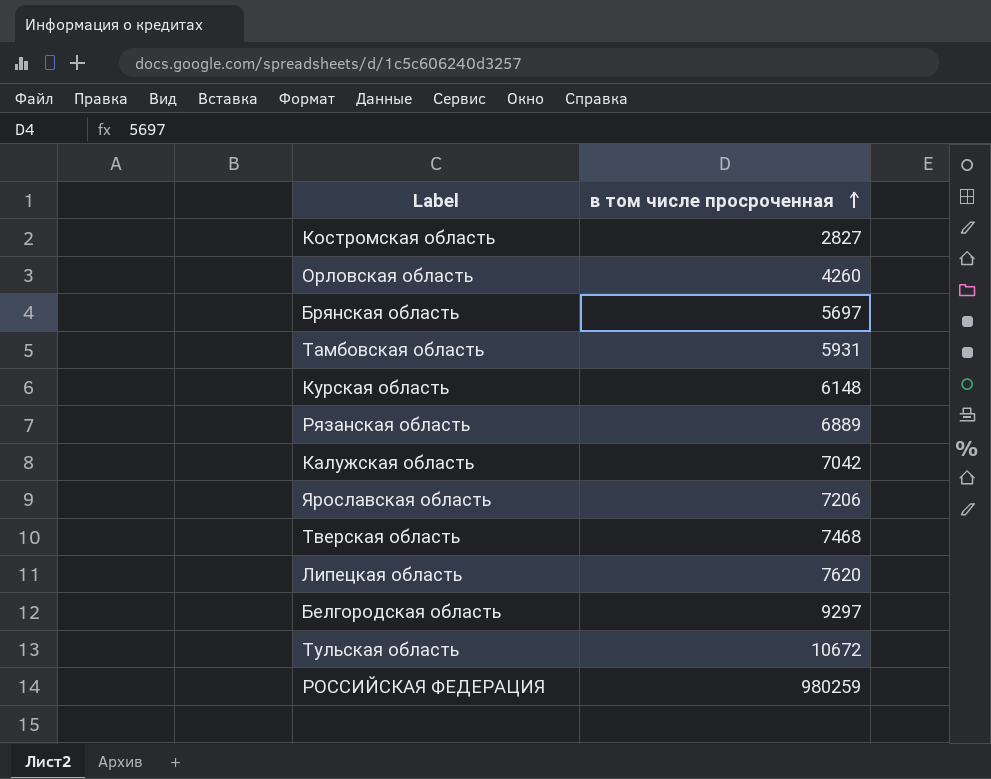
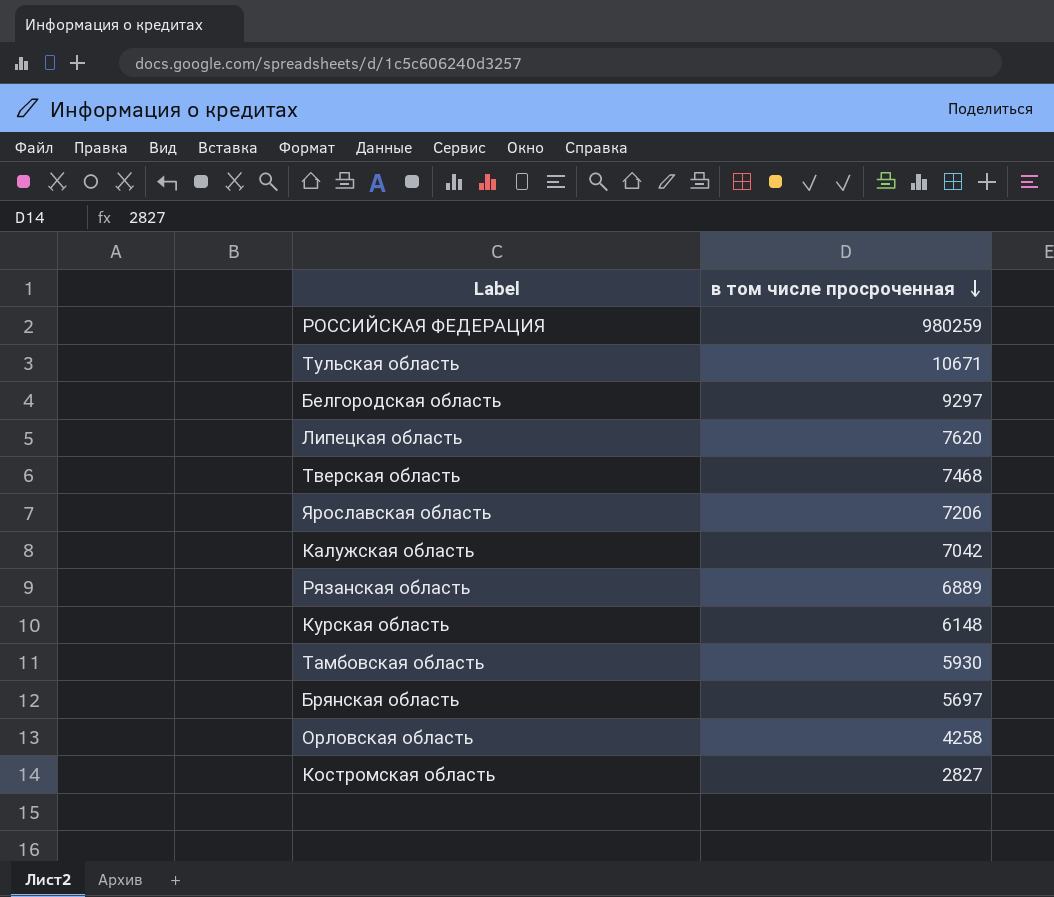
row order: в том числе просроченная ascending -> в том числе просроченная descending
Тульская область | в том числе просроченная: 10672 -> 10671
Тамбовская область | в том числе просроченная: 5931 -> 5930
Орловская область | в том числе просроченная: 4260 -> 4258

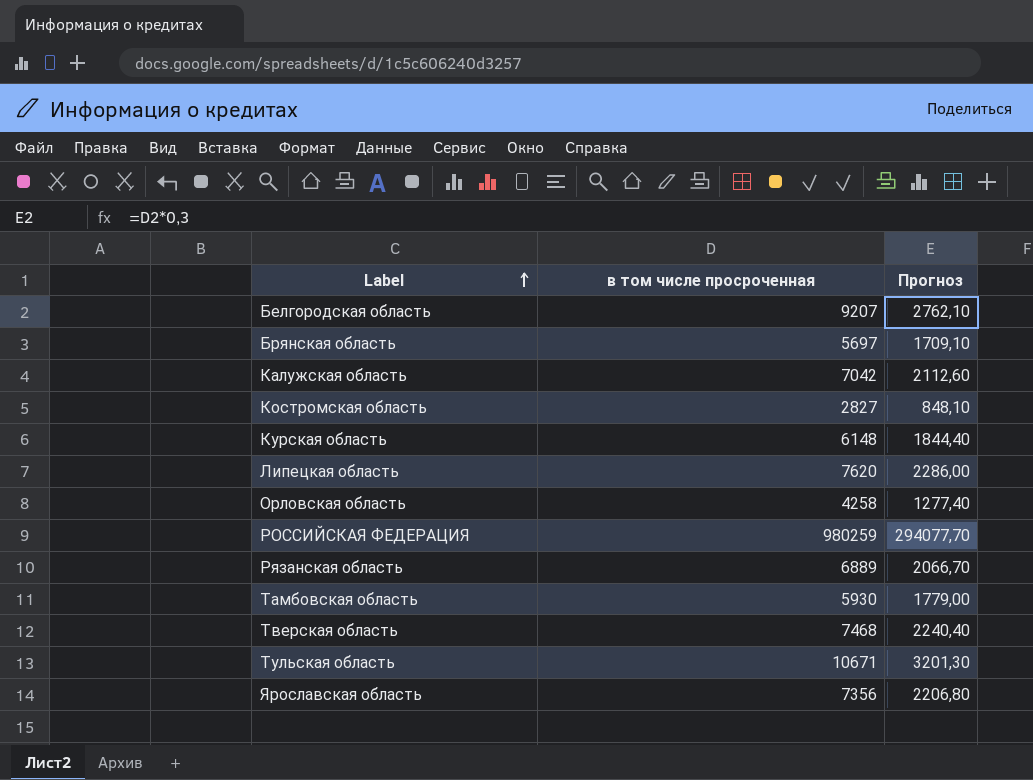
row order: в том числе просроченная descending -> Label ascending
column Прогноз | formula: none -> [в том числе просроченная] * 0,3
Белгородская область | в том числе просроченная: 9297 -> 9207
Ярославская область | в том числе просроченная: 7206 -> 7356

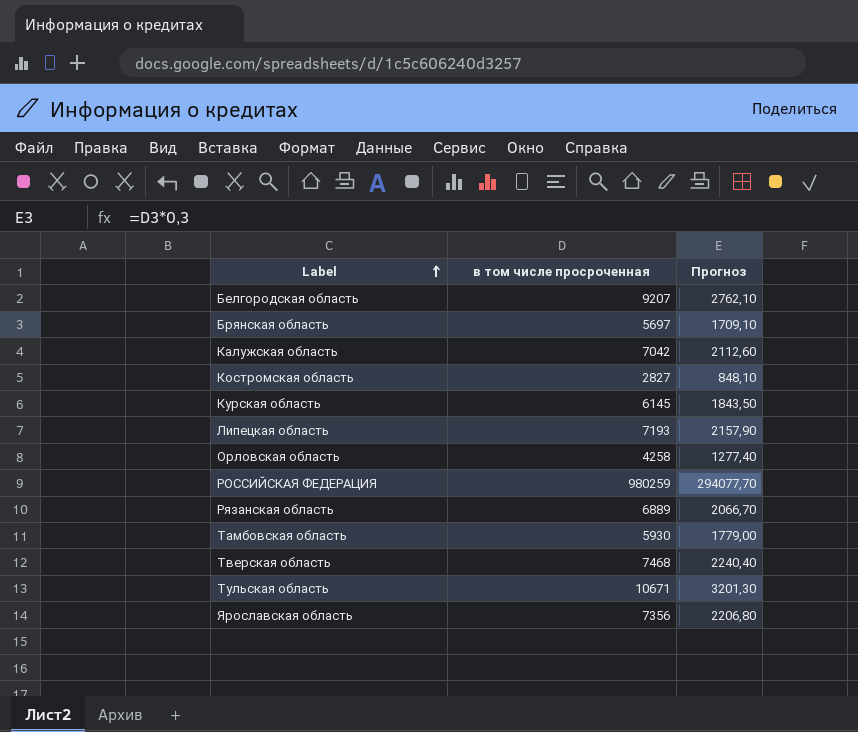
Курская область | в том числе просроченная: 6148 -> 6145
Курская область | Прогноз: 1844,40 -> 1843,50
Липецкая область | в том числе просроченная: 7620 -> 7193
Липецкая область | Прогноз: 2286,00 -> 2157,90

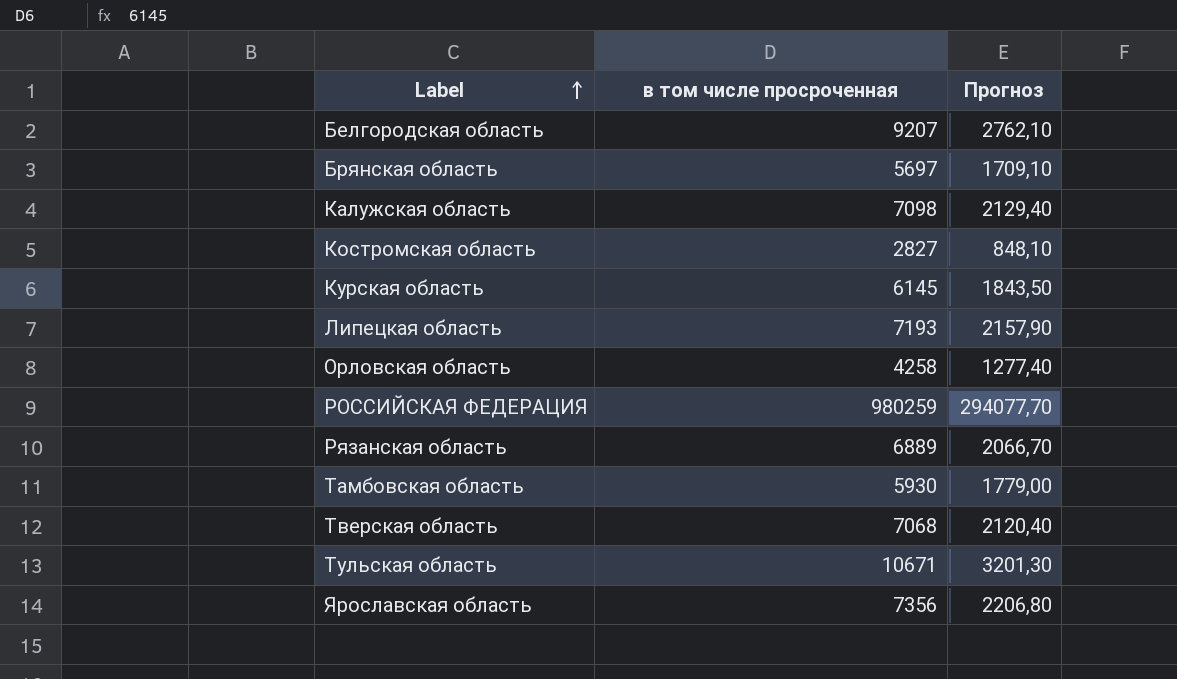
Калужская область | в том числе просроченная: 7042 -> 7098
Калужская область | Прогноз: 2112,60 -> 2129,40
Тверская область | в том числе просроченная: 7468 -> 7068
Тверская область | Прогноз: 2240,40 -> 2120,40

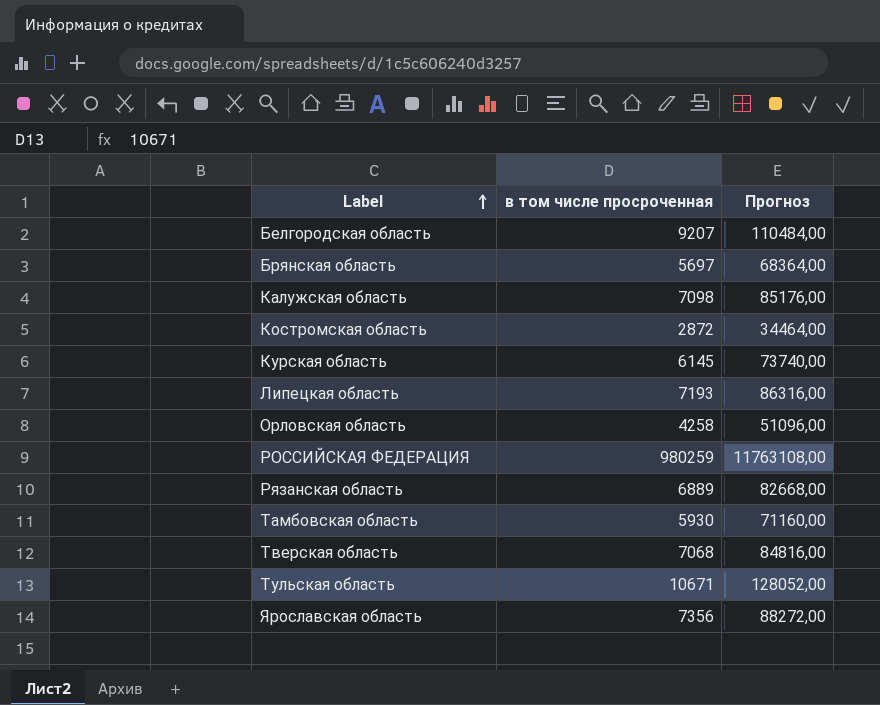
column Прогноз | formula: [в том числе просроченная] * 0,3 -> [в том числе просроченная] * 12
Костромская область | в том числе просроченная: 2827 -> 2872

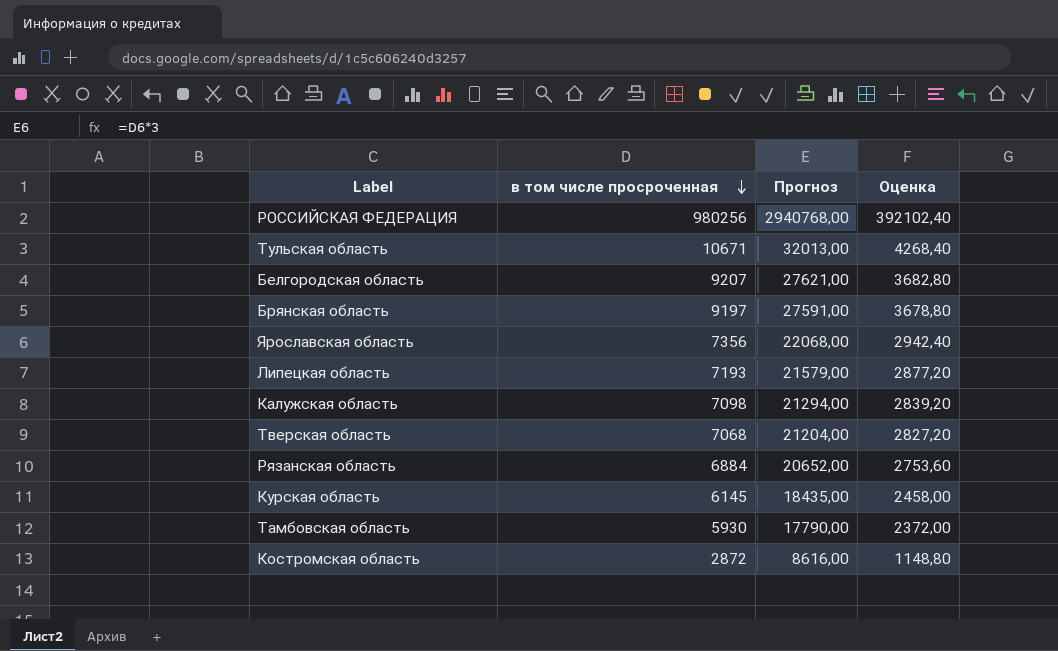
row order: Label ascending -> в том числе просроченная descending
column Прогноз | formula: [в том числе просроченная] * 12 -> [в том числе просроченная] * 3
column Оценка | formula: none -> [в том числе просроченная] * 0,4
row Орловская область: 4258 | 51096,00 -> none
РОССИЙСКАЯ ФЕДЕРАЦИЯ | в том числе просроченная: 980259 -> 980256
Брянская область | в том числе просроченная: 5697 -> 9197
Рязанская область | в том числе просроченная: 6889 -> 6884

